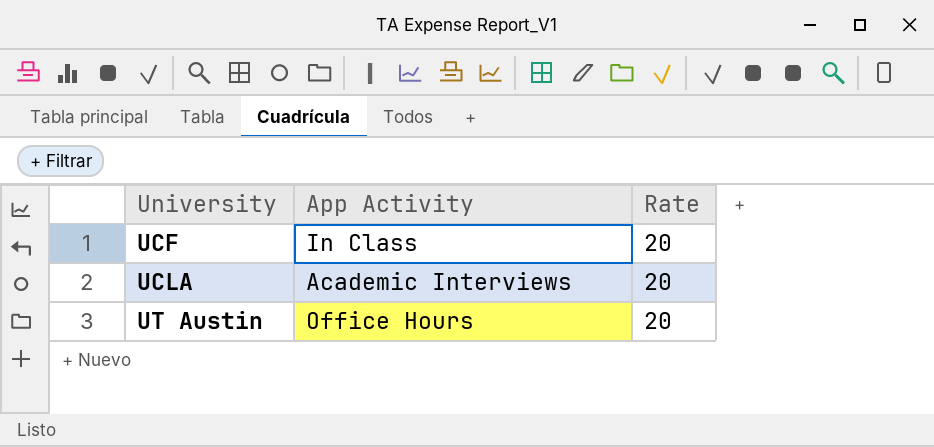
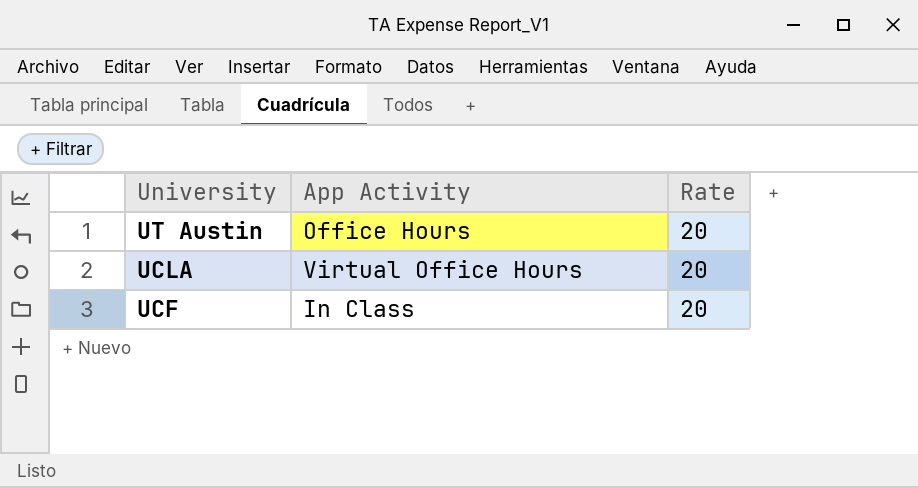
row order: University ascending -> University descending
UCLA | App Activity: Academic Interviews -> Virtual Office Hours

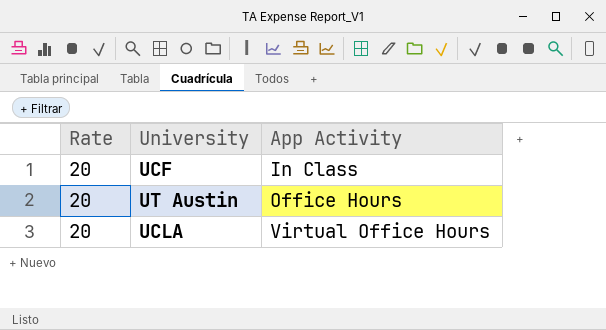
row order: University descending -> App Activity ascending
column Rate | position: 3 -> 1

